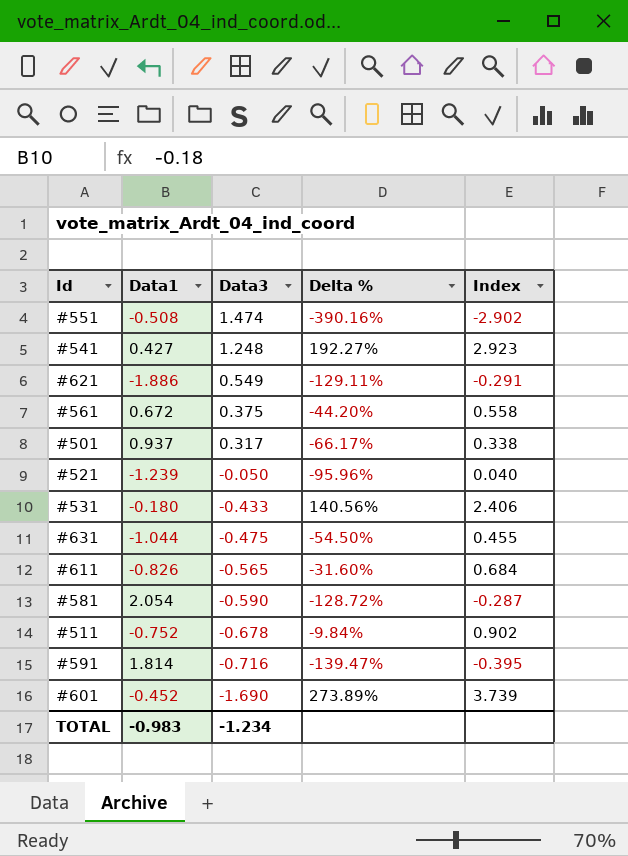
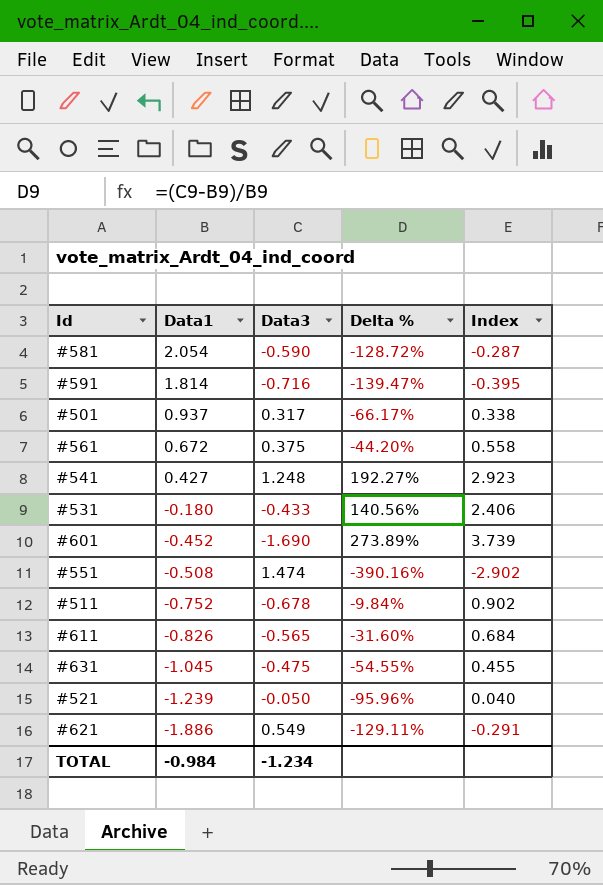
row order: Data3 descending -> Data1 descending
#631 | Data1: -1.044 -> -1.045
#631 | Delta %: -54.50% -> -54.55%
TOTAL | Data1: -0.983 -> -0.984

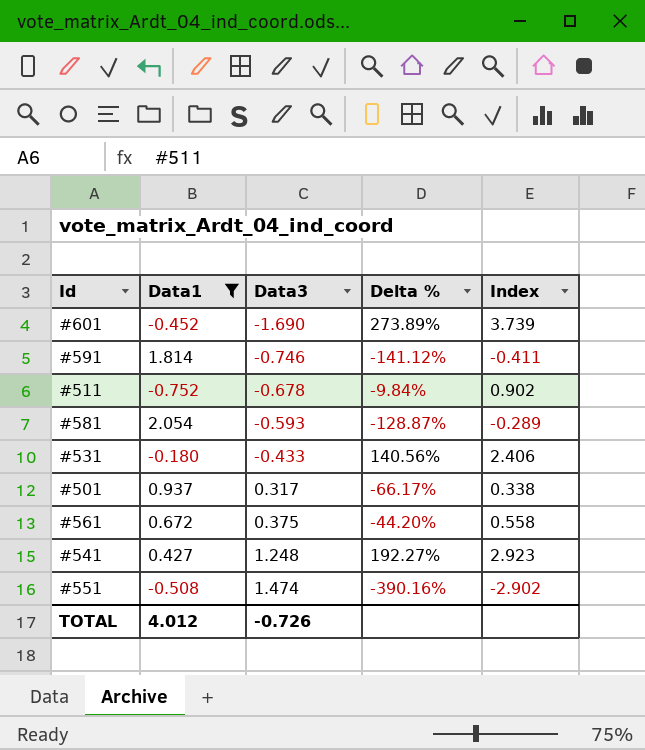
filter: none -> Data1 >= -0.752
row order: Data1 descending -> Data3 ascending
#591 | Data3: -0.716 -> -0.746
#591 | Delta %: -139.47% -> -141.12%
#591 | Index: -0.395 -> -0.411
#581 | Data3: -0.590 -> -0.593
#581 | Delta %: -128.72% -> -128.87%
#581 | Index: -0.287 -> -0.289
TOTAL | Data1: -0.984 -> 4.012
TOTAL | Data3: -1.234 -> -0.726

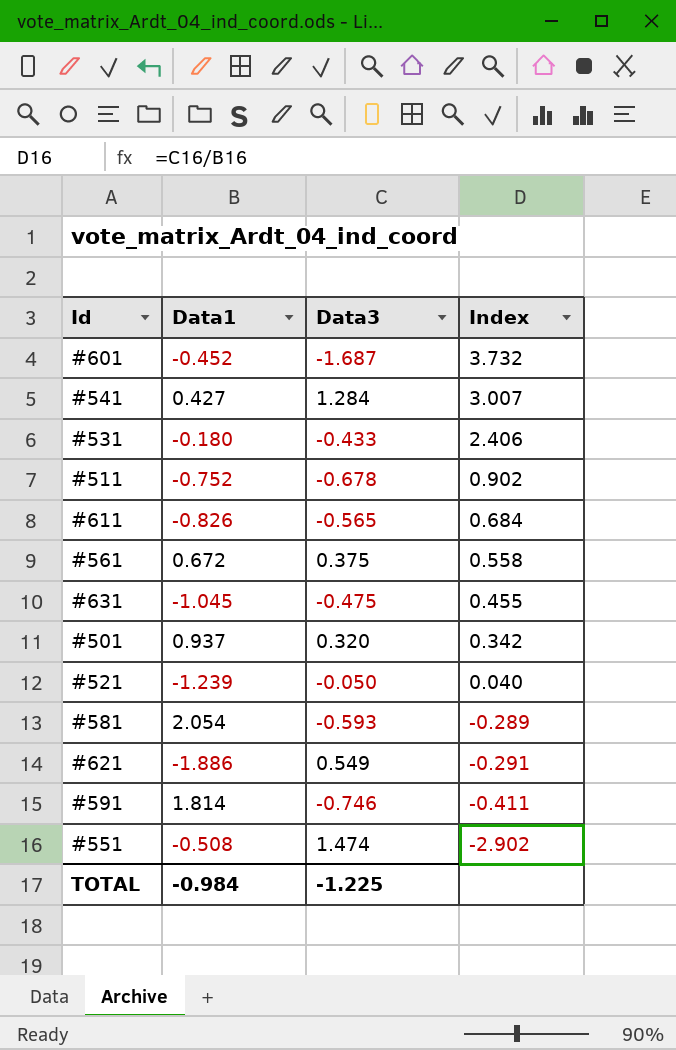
filter: Data1 >= -0.752 -> none
row order: Data3 ascending -> Index descending
column Delta % | formula: ([Data3] - [Data1]) / [Data1] -> none
#601 | Data3: -1.690 -> -1.687
#601 | Index: 3.739 -> 3.732
#541 | Data3: 1.248 -> 1.284
#541 | Index: 2.923 -> 3.007
#501 | Data3: 0.317 -> 0.320
#501 | Index: 0.338 -> 0.342
TOTAL | Data1: 4.012 -> -0.984
TOTAL | Data3: -0.726 -> -1.225

